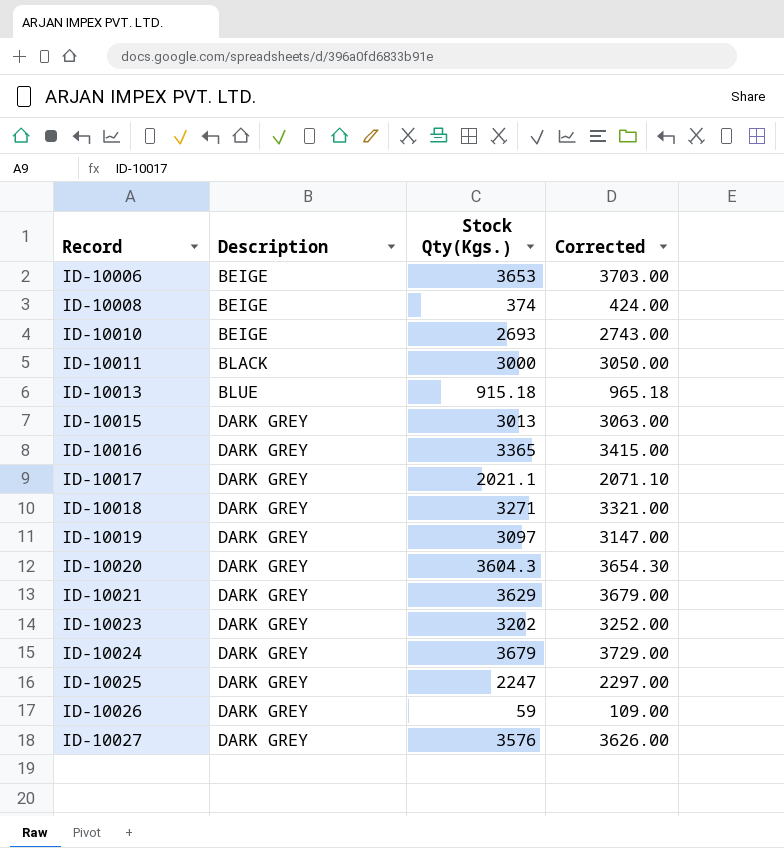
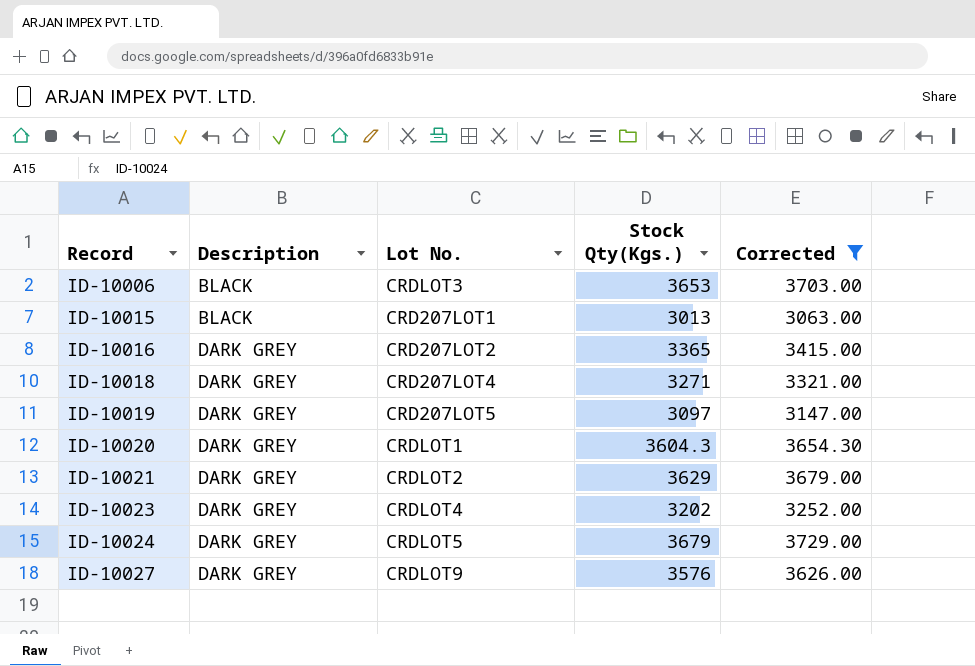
filter: none -> Corrected >= 3063.00
column Lot No. | position: none -> 3
ID-10006 | Description: BEIGE -> BLACK
ID-10015 | Description: DARK GREY -> BLACK

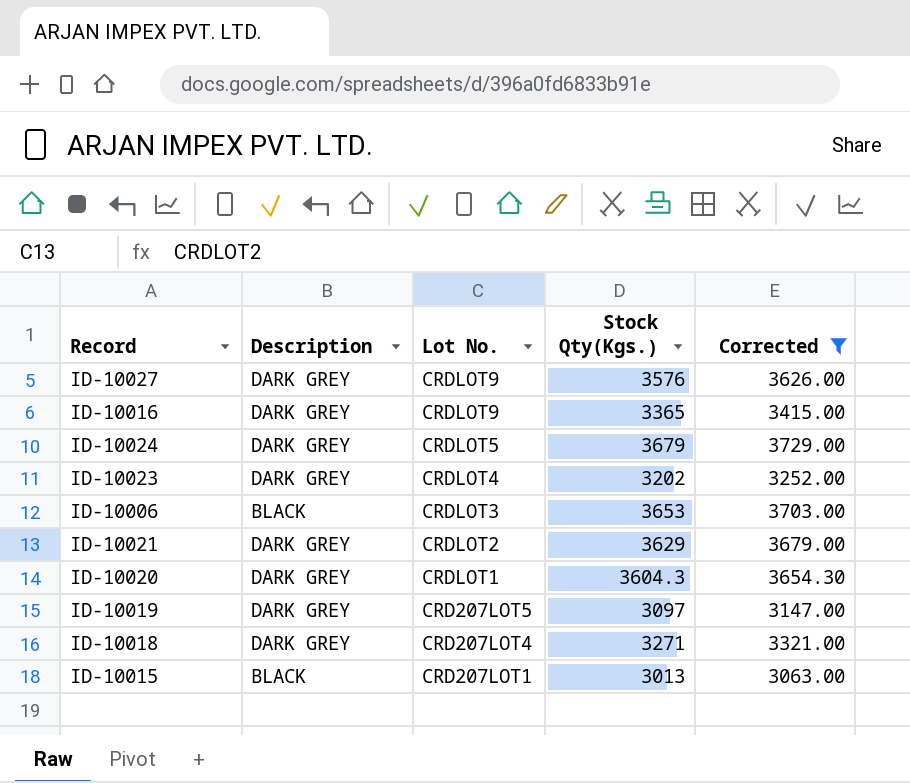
row order: Record ascending -> Lot No. descending
ID-10016 | Lot No.: CRD207LOT2 -> CRDLOT9

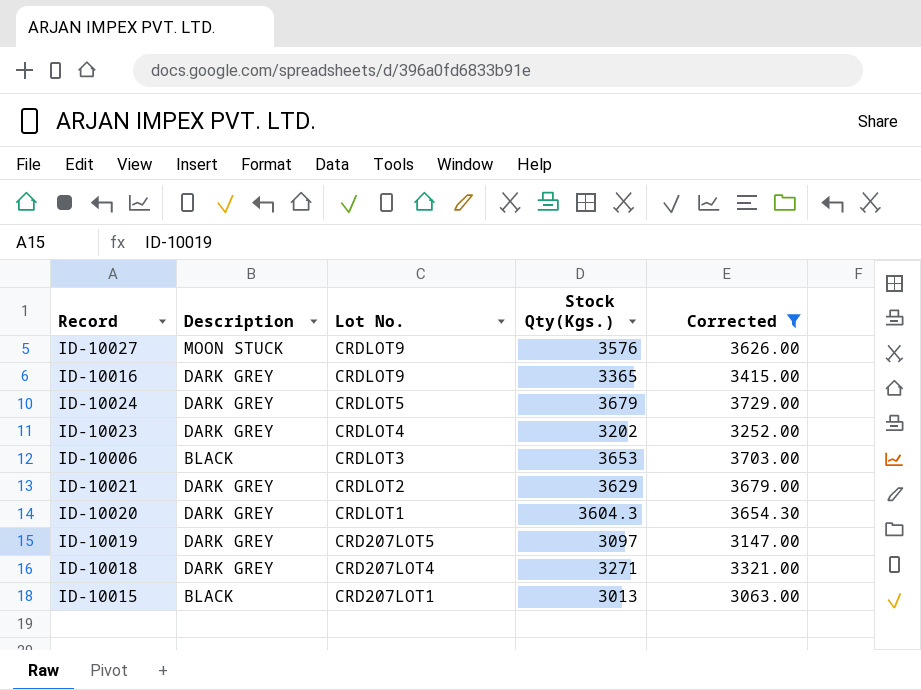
ID-10027 | Description: DARK GREY -> MOON STUCK

